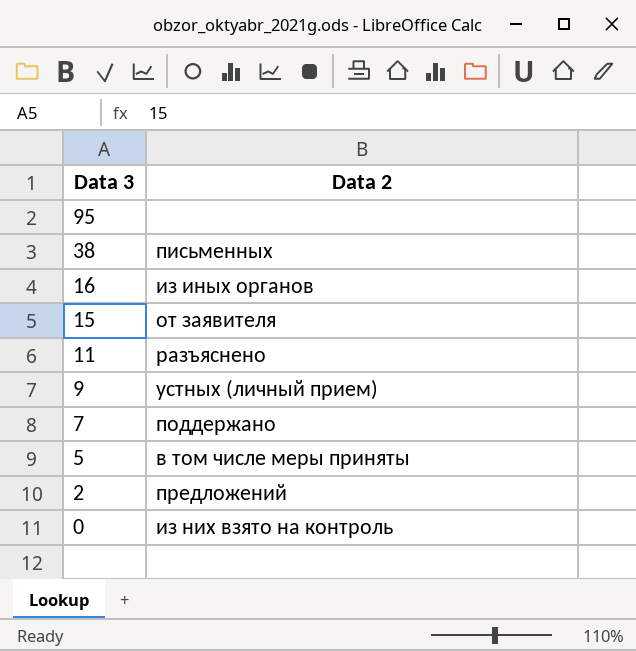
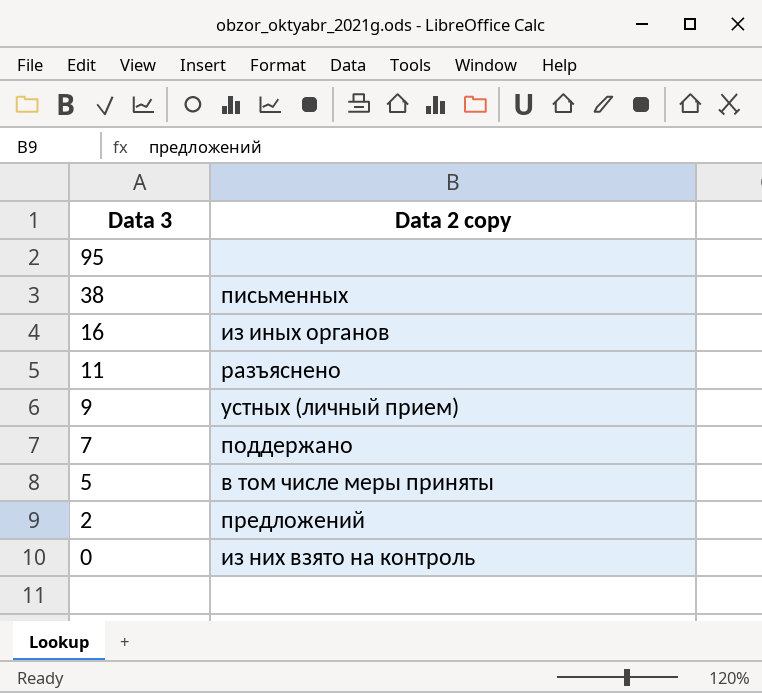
column name: Data 2 -> Data 2 copy
row 15: от заявителя -> none

